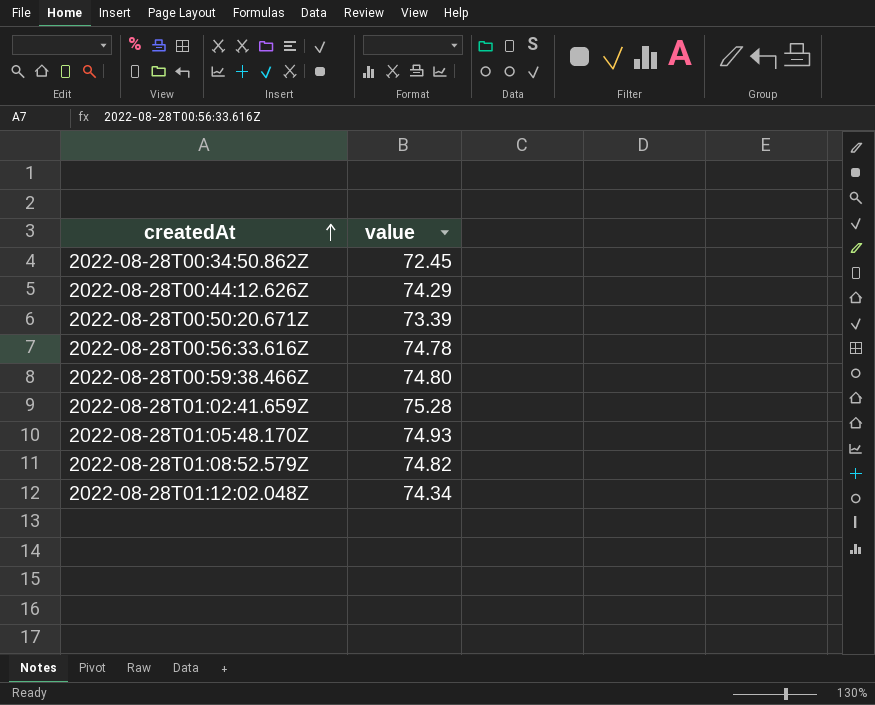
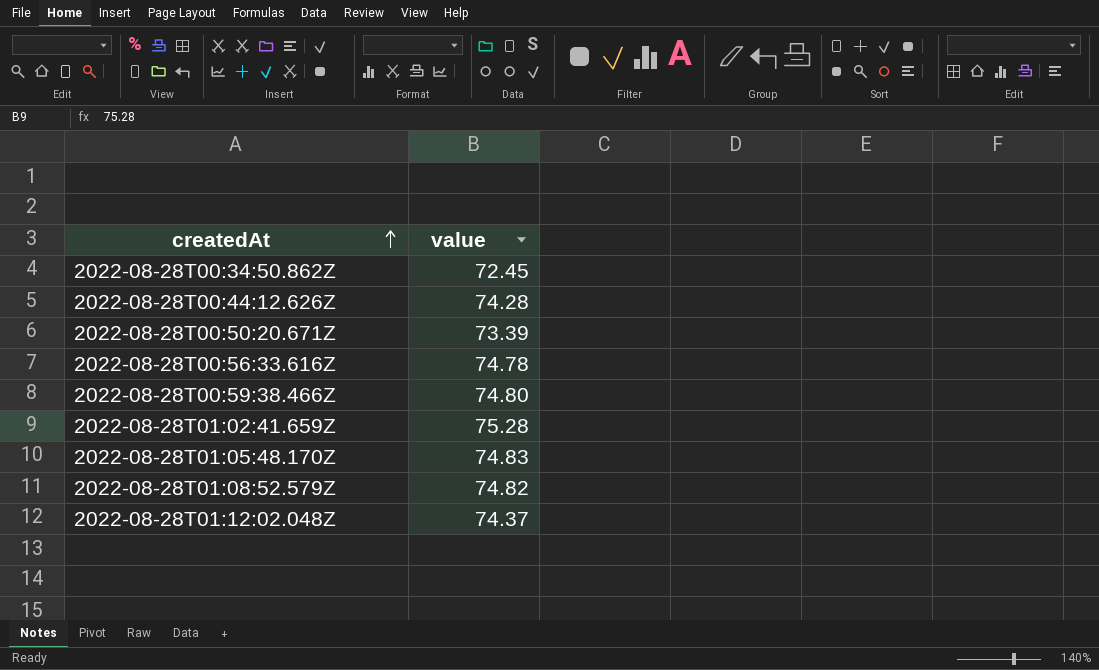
2022-08-28T00:44:12.626Z | value: 74.29 -> 74.28
2022-08-28T01:05:48.170Z | value: 74.93 -> 74.83
2022-08-28T01:12:02.048Z | value: 74.34 -> 74.37

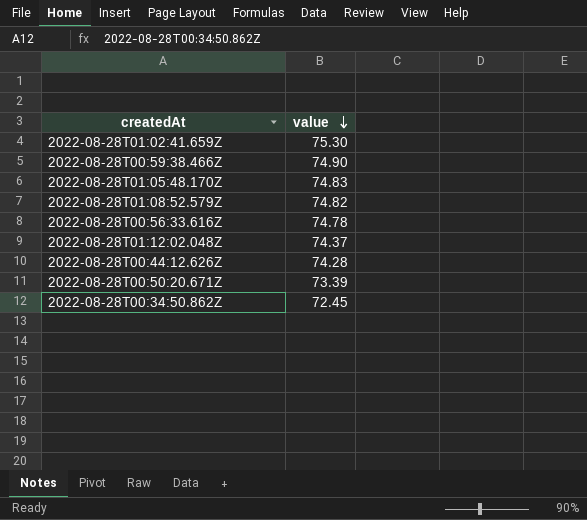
row order: createdAt ascending -> value descending
2022-08-28T01:02:41.659Z | value: 75.28 -> 75.30
2022-08-28T00:59:38.466Z | value: 74.80 -> 74.90

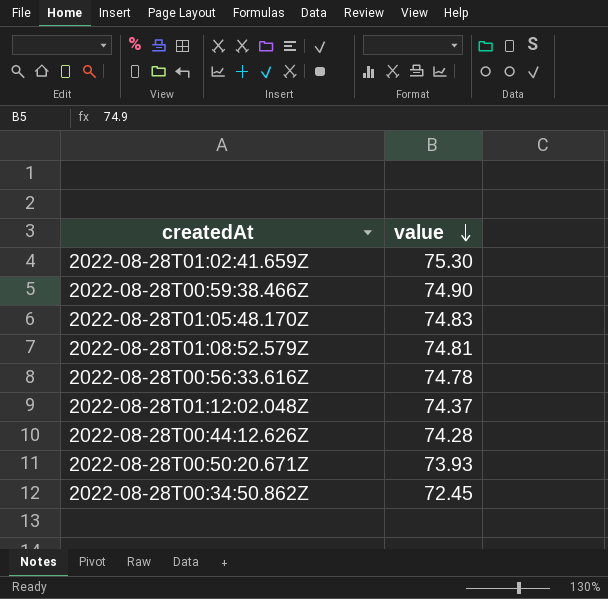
2022-08-28T01:08:52.579Z | value: 74.82 -> 74.81
2022-08-28T00:50:20.671Z | value: 73.39 -> 73.93

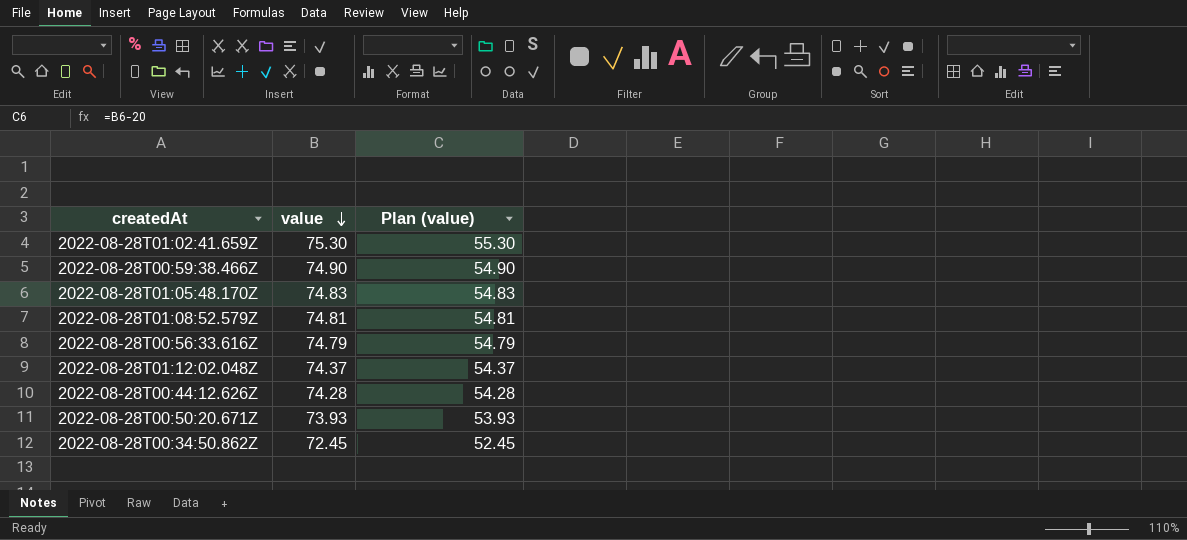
column Plan (value) | formula: none -> [value] - 20
2022-08-28T00:56:33.616Z | value: 74.78 -> 74.79

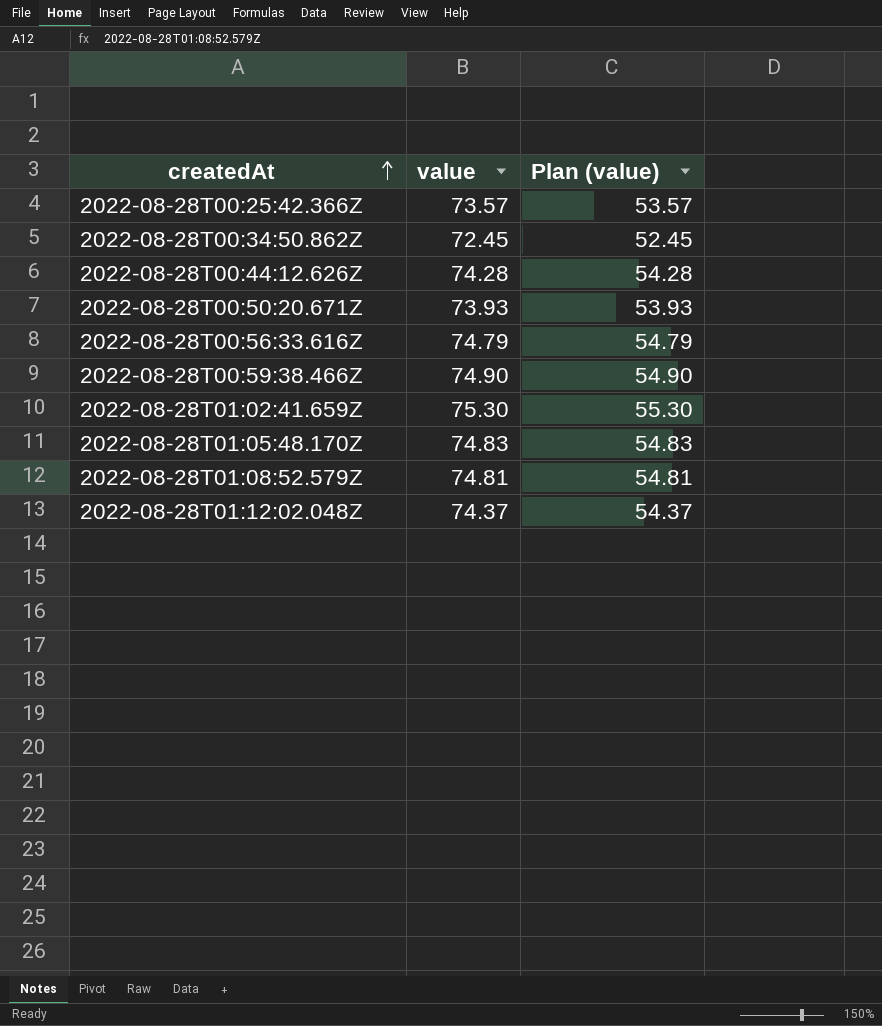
row order: value descending -> createdAt ascending
row 2022-08-28T00:25:42.366Z: none -> 73.57 | 53.57

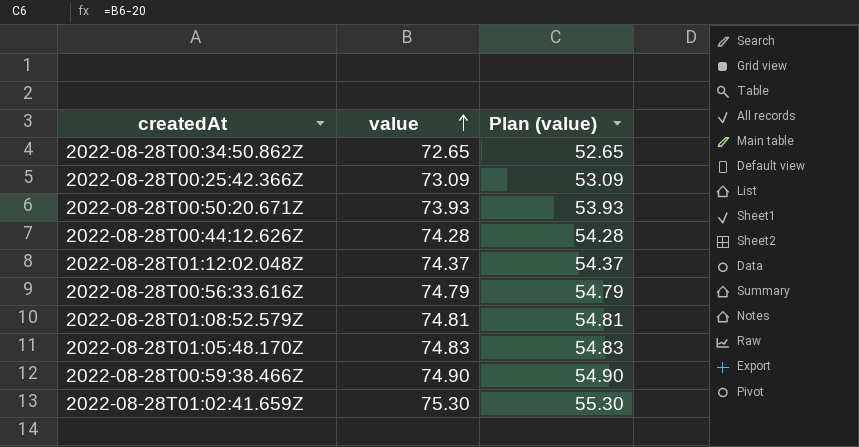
row order: createdAt ascending -> value ascending
2022-08-28T00:34:50.862Z | value: 72.45 -> 72.65
2022-08-28T00:34:50.862Z | Plan (value): 52.45 -> 52.65
2022-08-28T00:25:42.366Z | value: 73.57 -> 73.09
2022-08-28T00:25:42.366Z | Plan (value): 53.57 -> 53.09

